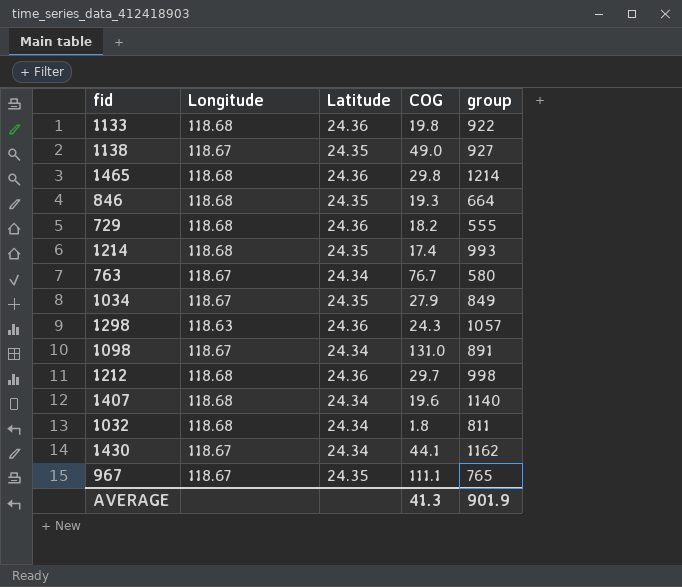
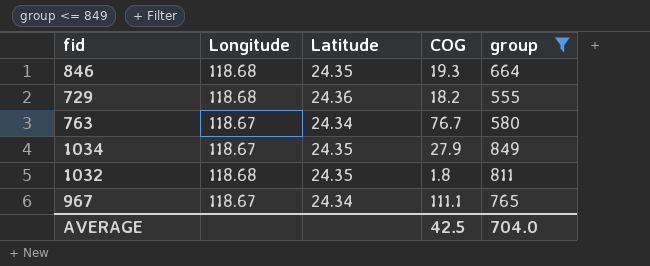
filter: none -> group <= 849
1032 | Latitude: 24.34 -> 24.35
967 | Latitude: 24.35 -> 24.34
AVERAGE | COG: 41.3 -> 42.5
AVERAGE | group: 901.9 -> 704.0

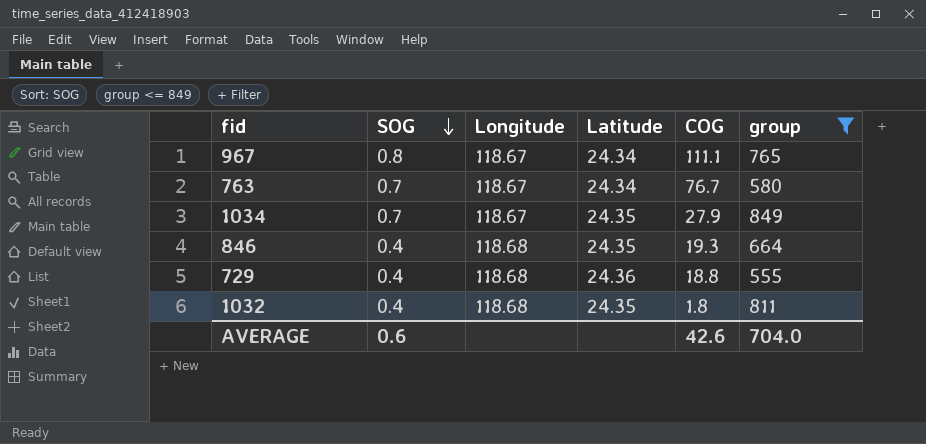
row order: none -> SOG descending
column SOG | position: none -> 2
729 | COG: 18.2 -> 18.8
AVERAGE | COG: 42.5 -> 42.6

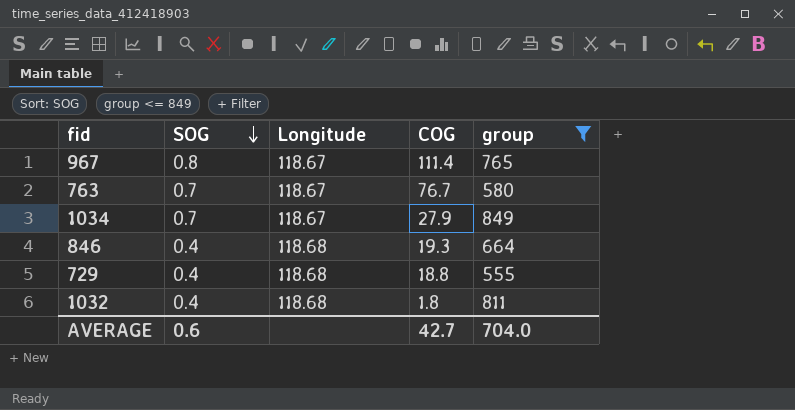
column Latitude | position: 4 -> none
967 | COG: 111.1 -> 111.4
AVERAGE | COG: 42.6 -> 42.7

